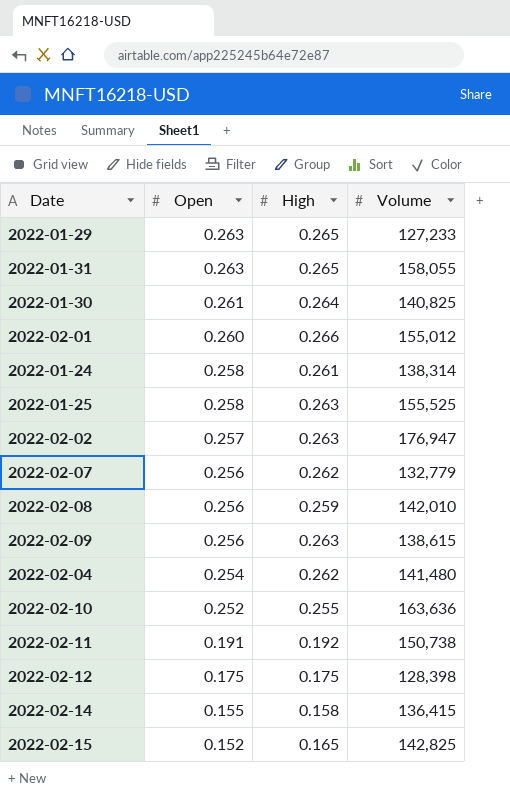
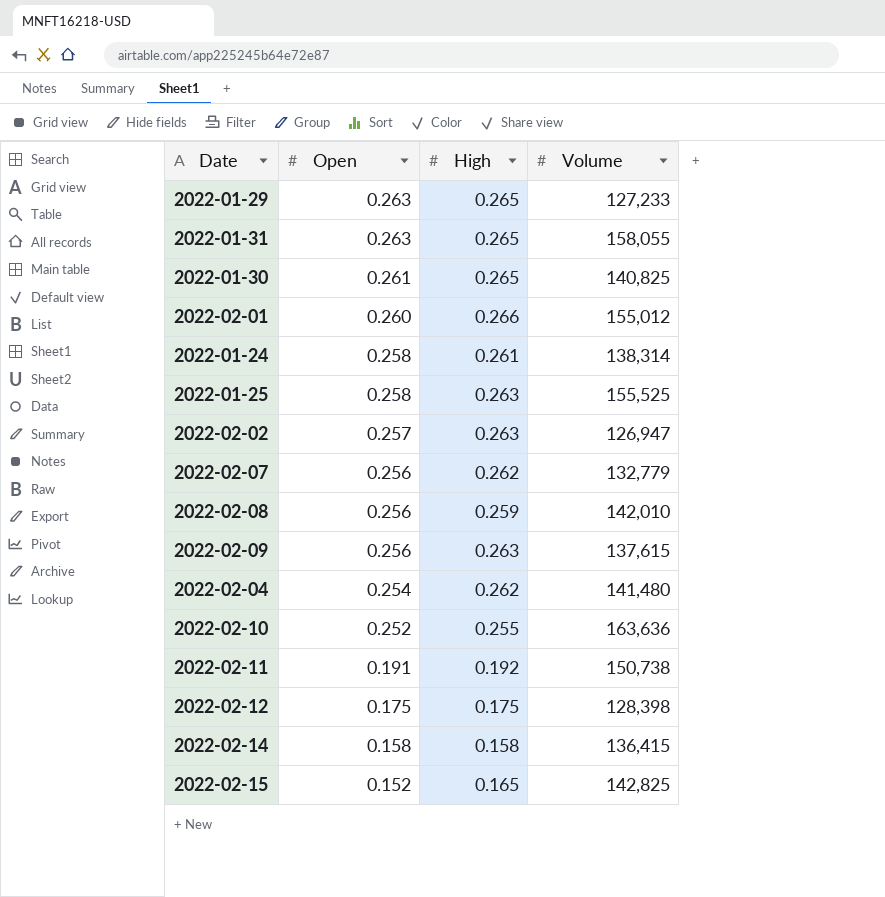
2022-01-30 | High: 0.264 -> 0.265
2022-02-02 | Volume: 176,947 -> 126,947
2022-02-09 | Volume: 138,615 -> 137,615
2022-02-14 | Open: 0.155 -> 0.158

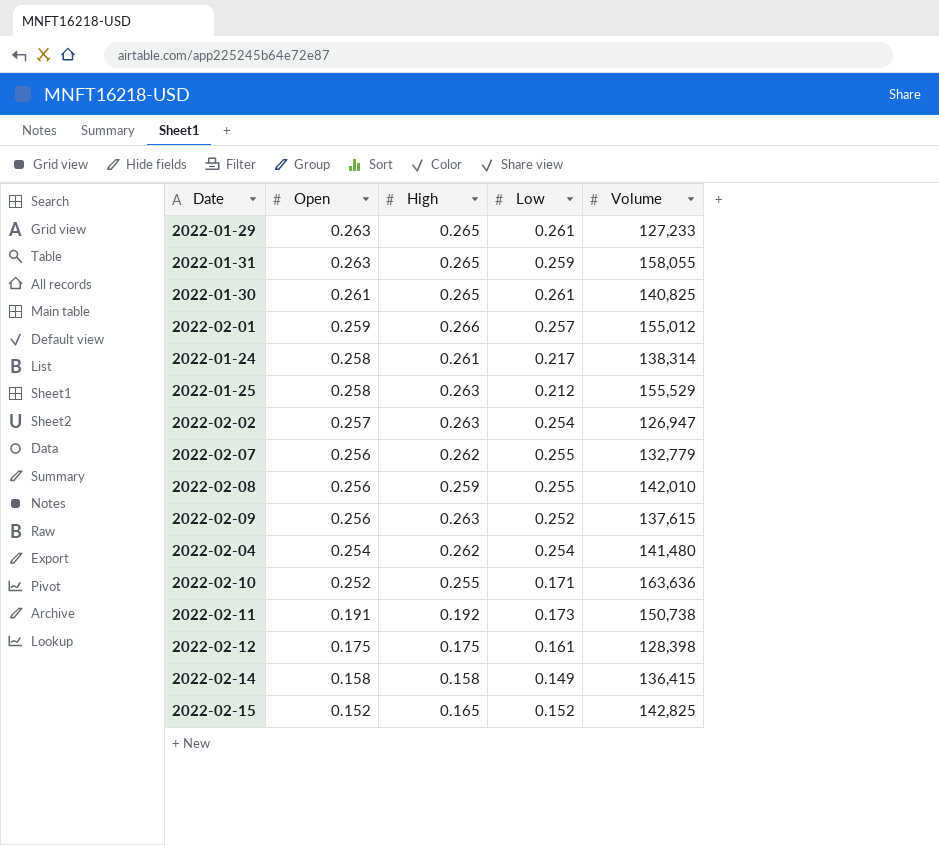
column Low | position: none -> 4
2022-02-01 | Open: 0.260 -> 0.259
2022-01-25 | Volume: 155,525 -> 155,529

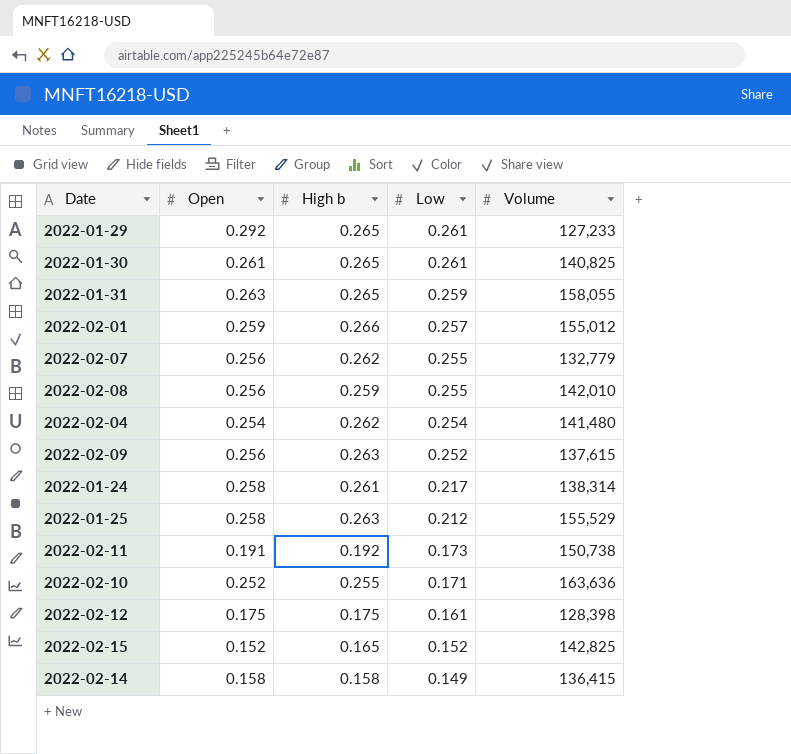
row order: Open descending -> Low descending
column name: High -> High b
row 2022-02-02: 0.257 | 0.263 | 0.254 | 126,947 -> none
2022-01-29 | Open: 0.263 -> 0.292

